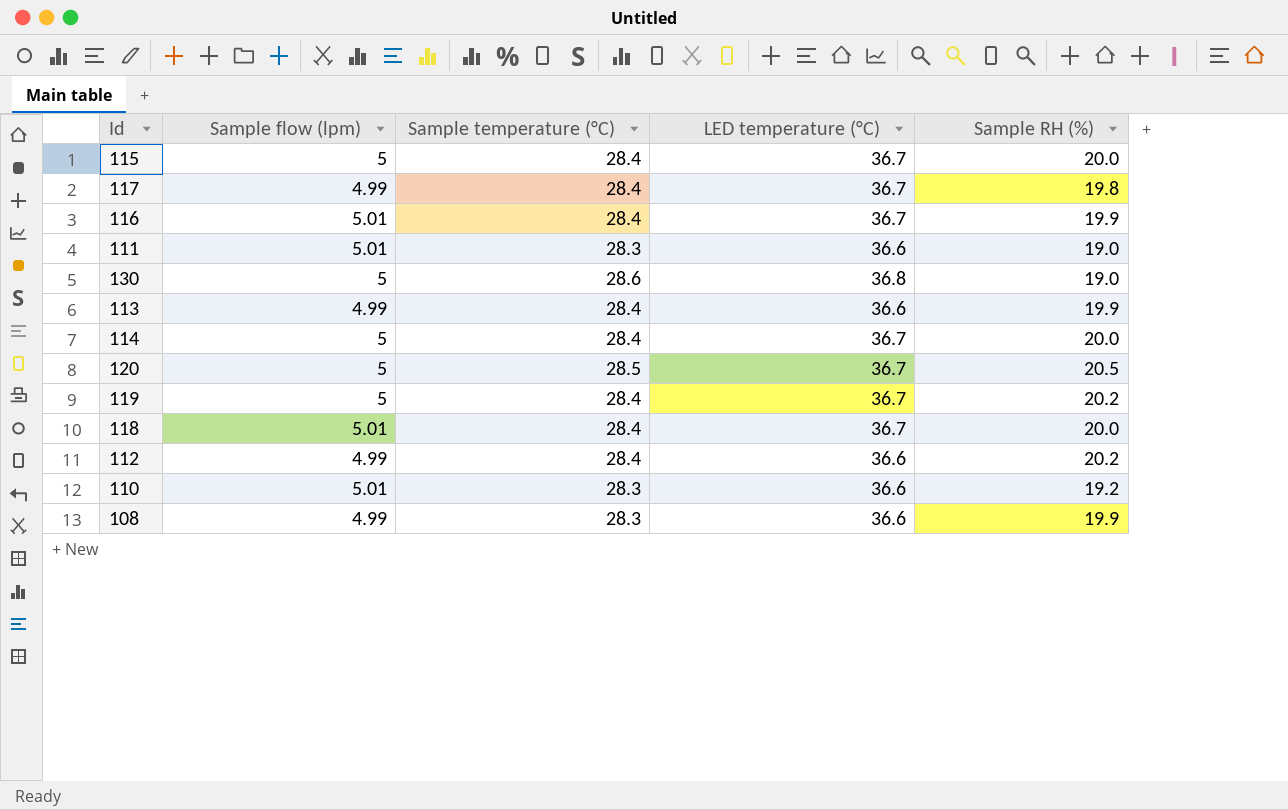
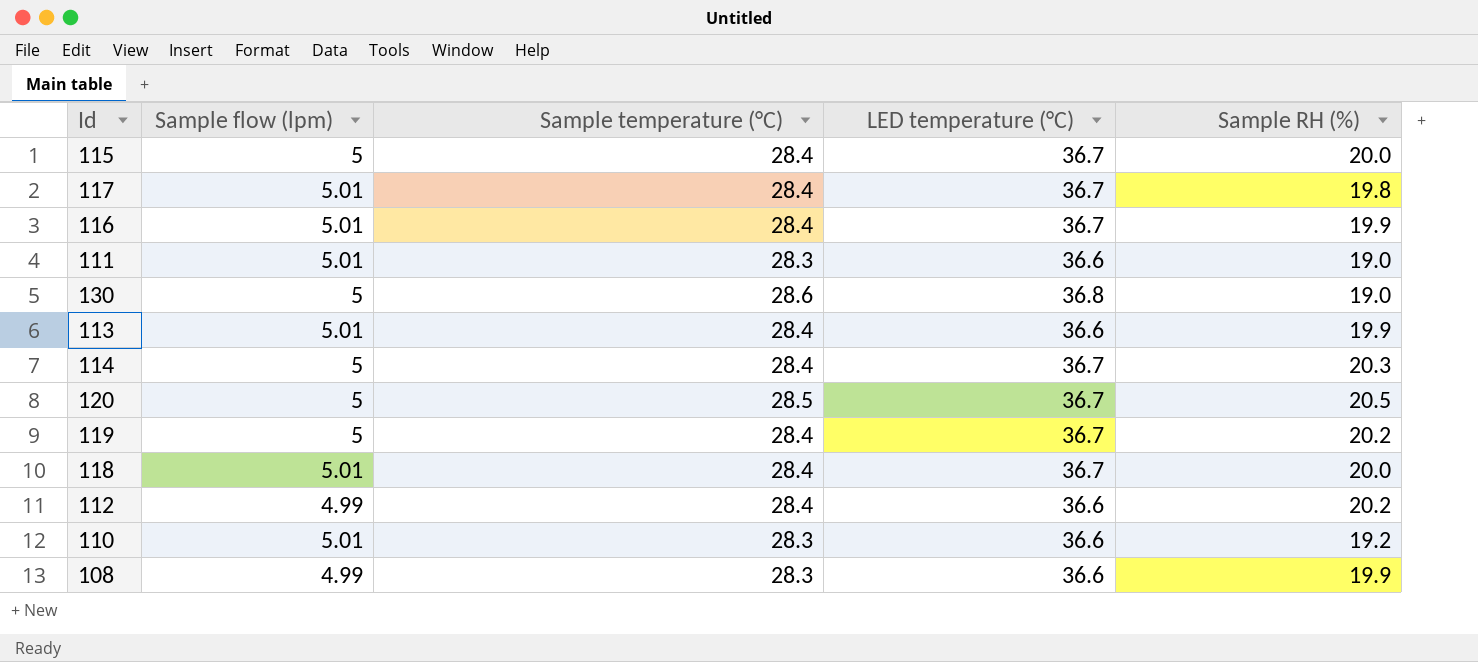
117 | Sample flow (lpm): 4.99 -> 5.01
113 | Sample flow (lpm): 4.99 -> 5.01
114 | Sample RH (%): 20.0 -> 20.3

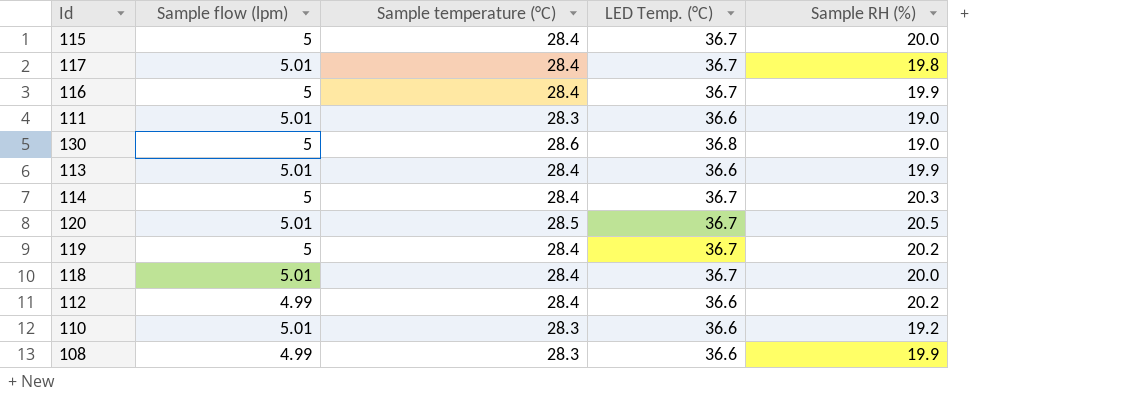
column name: LED temperature (°C) -> LED Temp. (°C)
116 | Sample flow (lpm): 5.01 -> 5
120 | Sample flow (lpm): 5 -> 5.01

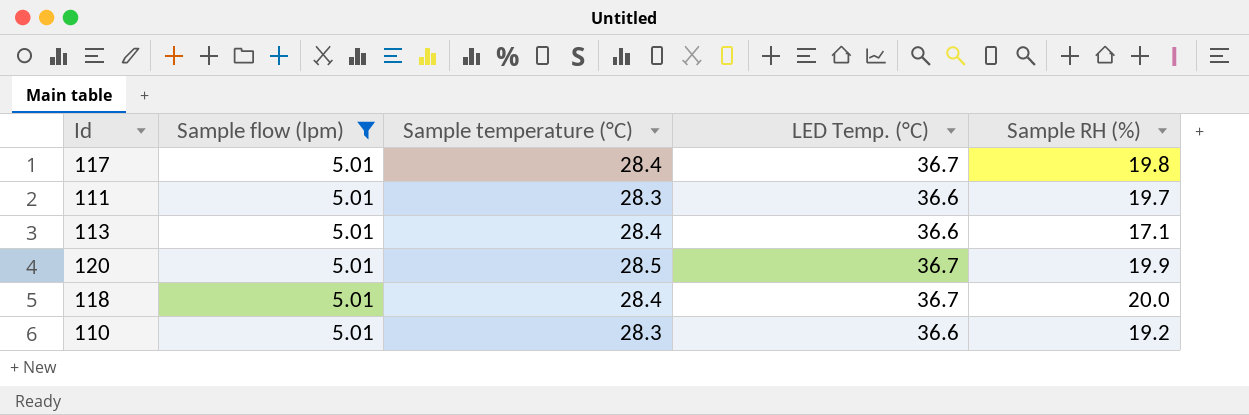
filter: none -> Sample flow (lpm) = 5.01
111 | Sample RH (%): 19.0 -> 19.7
113 | Sample RH (%): 19.9 -> 17.1
120 | Sample RH (%): 20.5 -> 19.9

